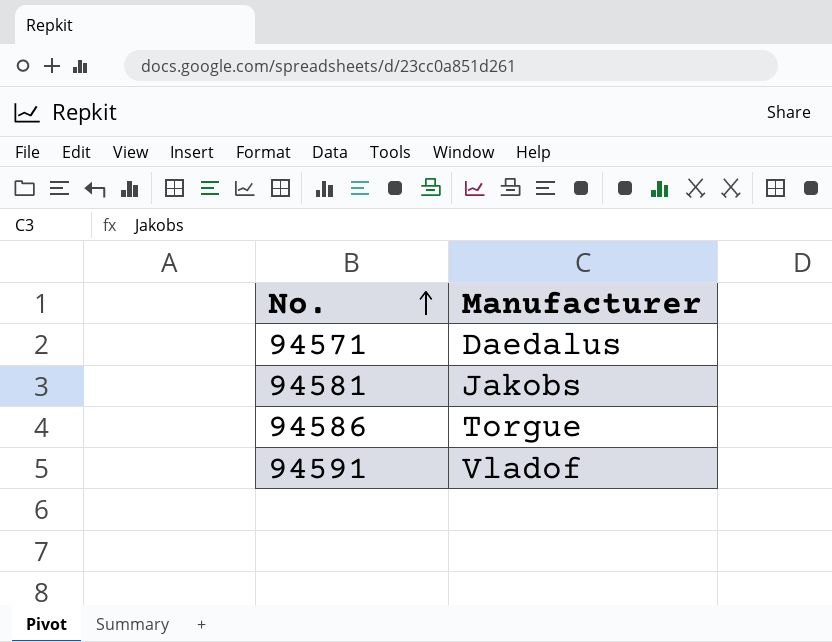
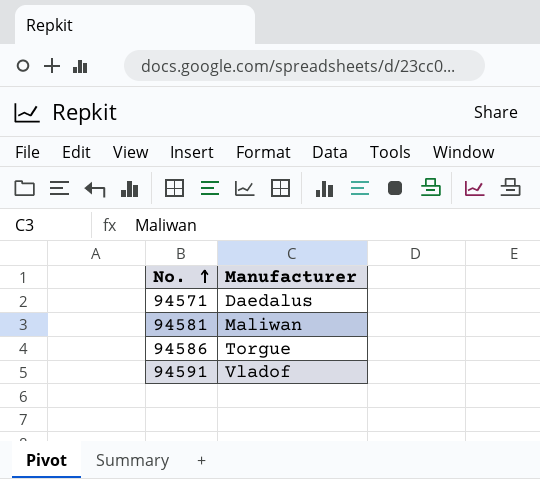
94581 | Manufacturer: Jakobs -> Maliwan

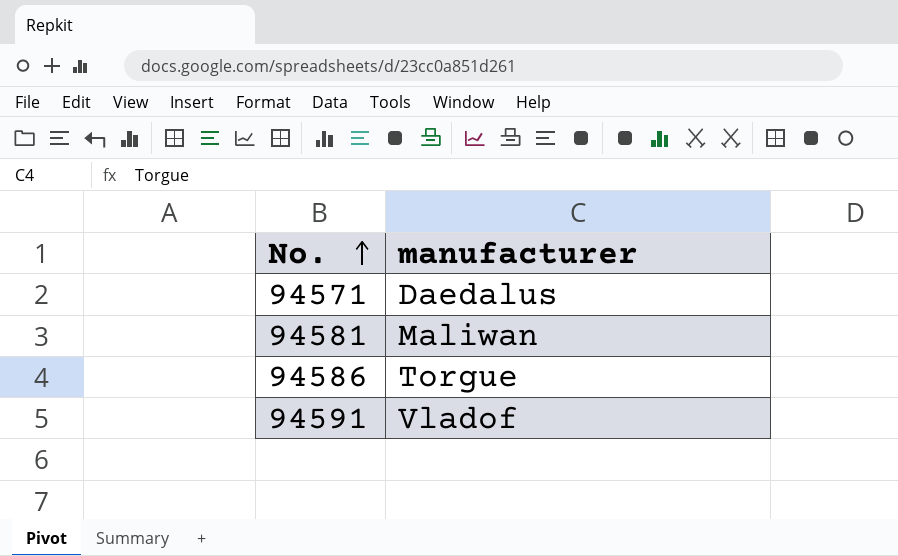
column name: Manufacturer -> manufacturer

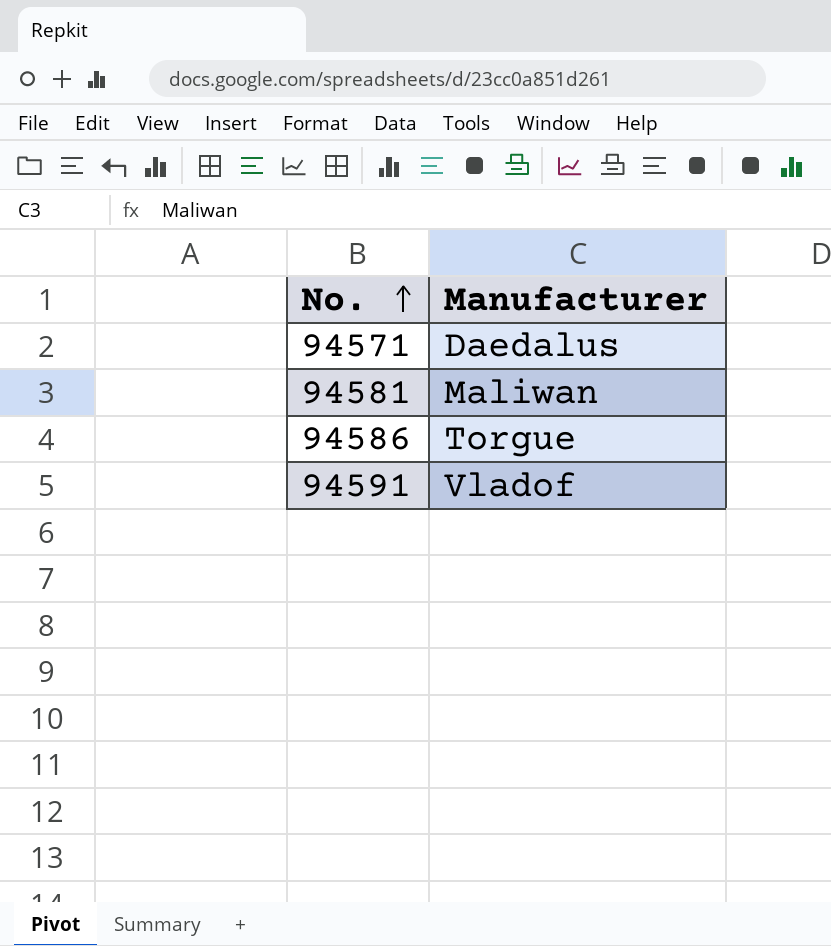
column name: manufacturer -> Manufacturer

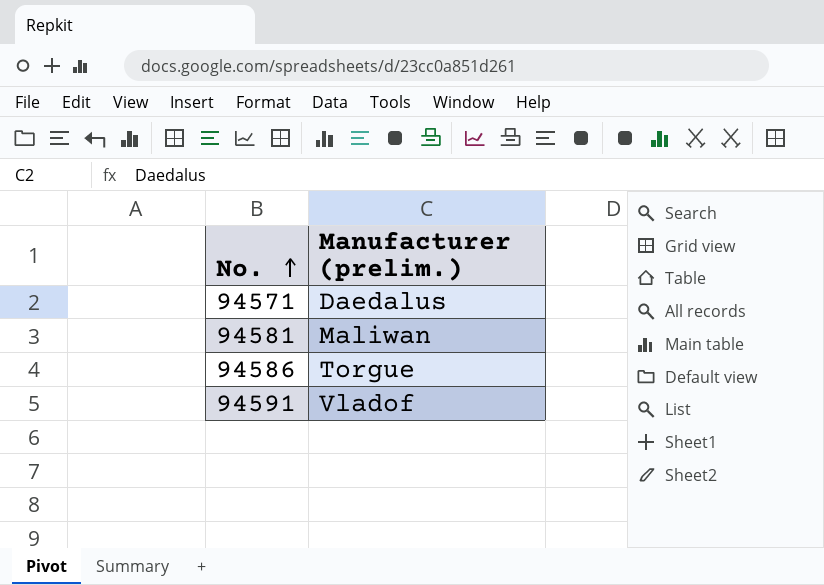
column name: Manufacturer -> Manufacturer (prelim.)

